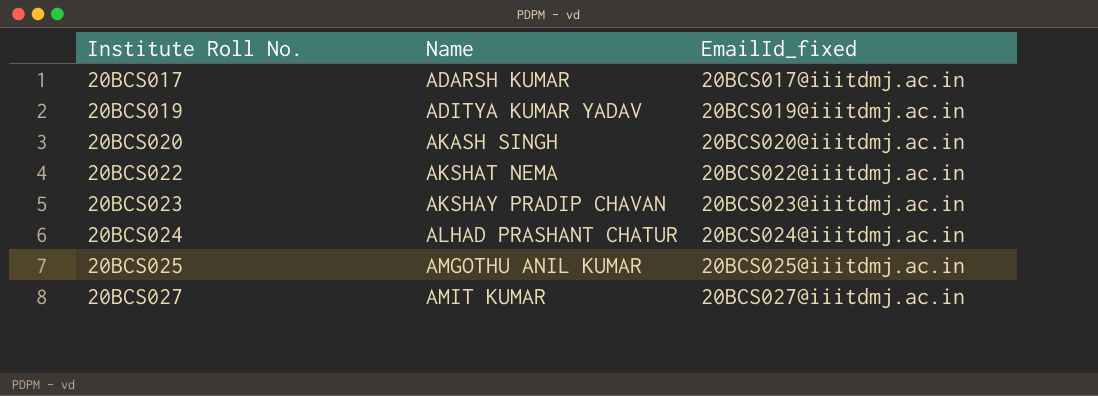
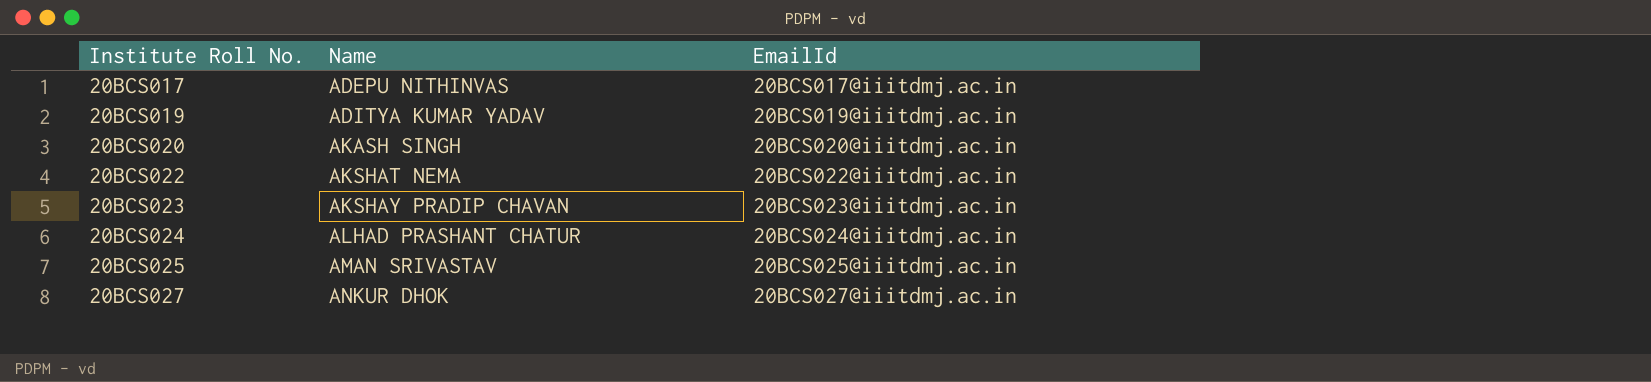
column name: EmailId_fixed -> EmailId
20BCS017 | Name: ADARSH KUMAR -> ADEPU NITHINVAS
20BCS025 | Name: AMGOTHU ANIL KUMAR -> AMAN SRIVASTAV
20BCS027 | Name: AMIT KUMAR -> ANKUR DHOK

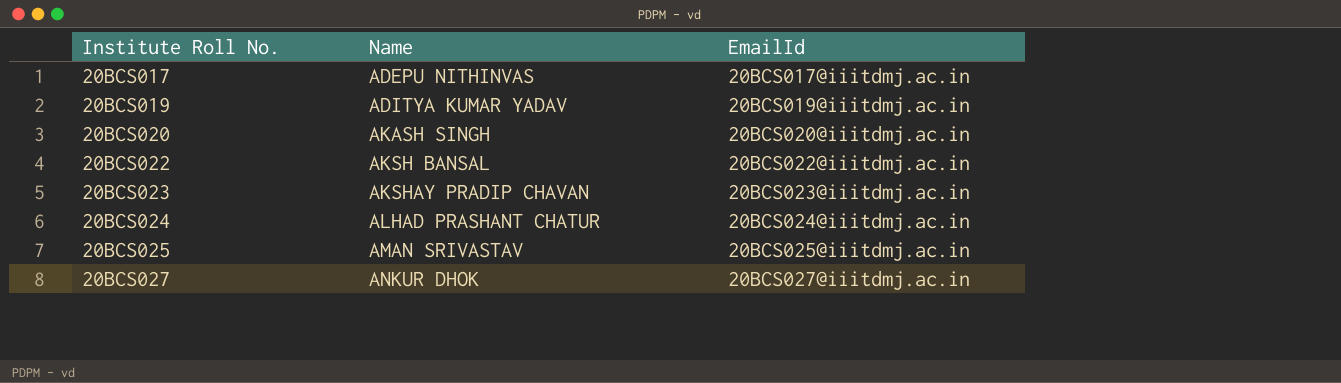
20BCS022 | Name: AKSHAT NEMA -> AKSH BANSAL

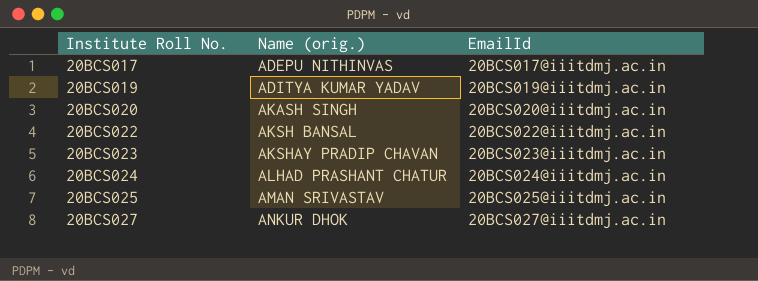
column name: Name -> Name (orig.)

